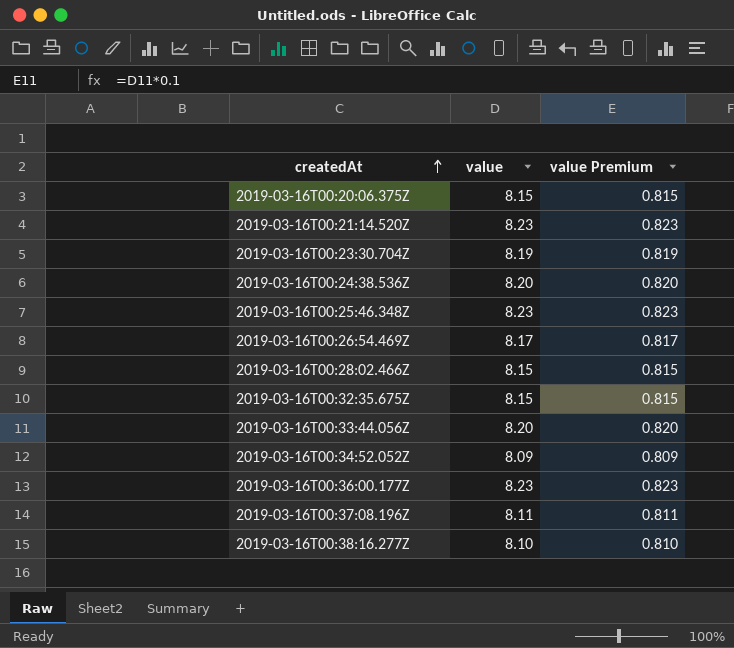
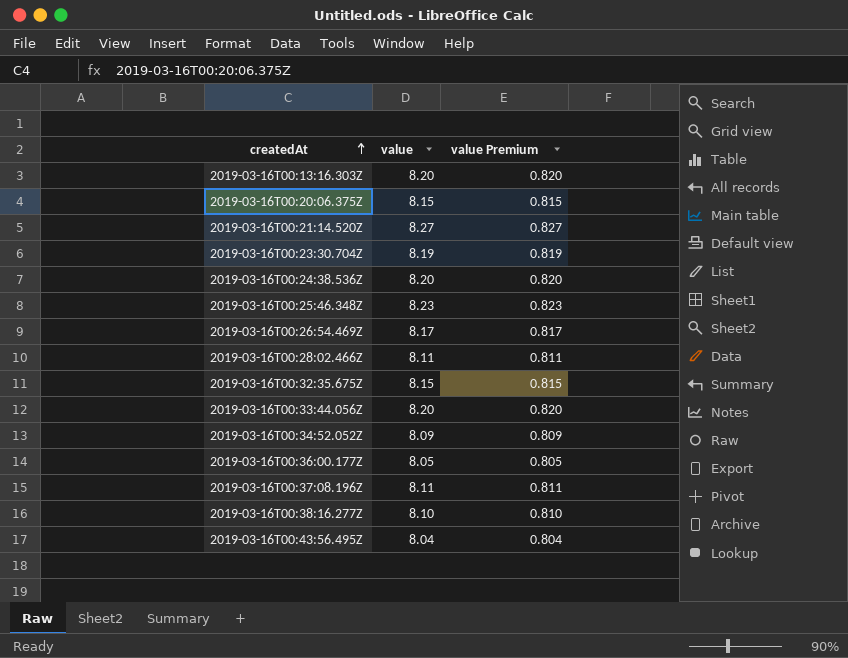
row 2019-03-16T00:13:16.303Z: none -> 8.20 | 0.820
2019-03-16T00:21:14.520Z | value: 8.23 -> 8.27
2019-03-16T00:21:14.520Z | value Premium: 0.823 -> 0.827
2019-03-16T00:28:02.466Z | value: 8.15 -> 8.11
2019-03-16T00:28:02.466Z | value Premium: 0.815 -> 0.811
2019-03-16T00:36:00.177Z | value: 8.23 -> 8.05
2019-03-16T00:36:00.177Z | value Premium: 0.823 -> 0.805
row 2019-03-16T00:43:56.495Z: none -> 8.04 | 0.804

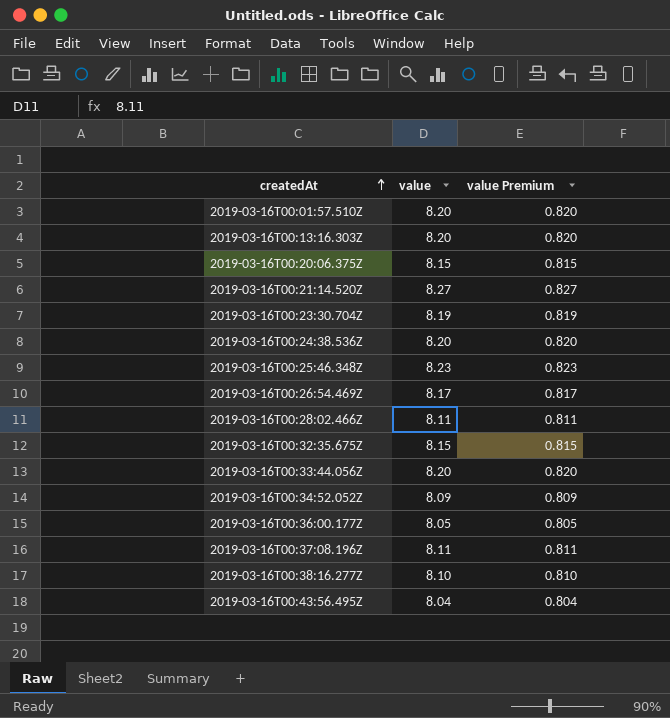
row 2019-03-16T00:01:57.510Z: none -> 8.20 | 0.820

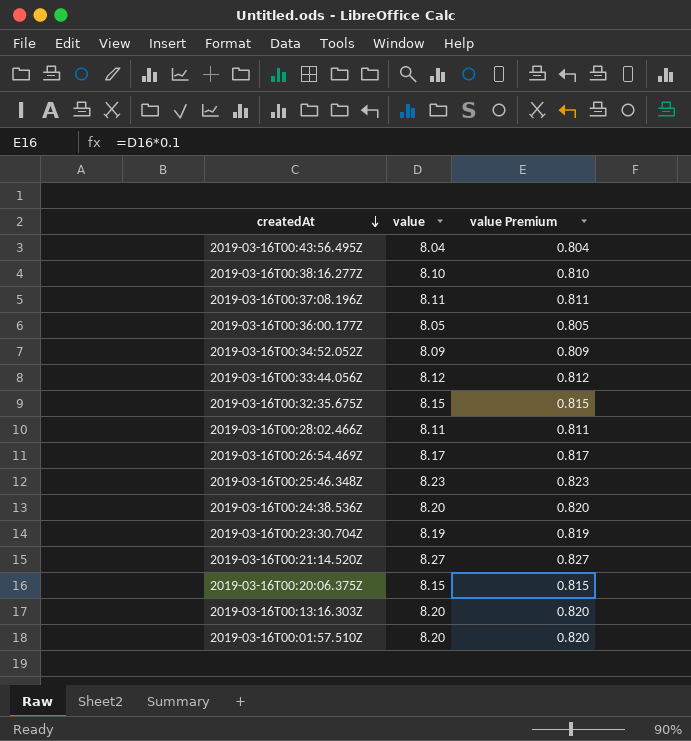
row order: createdAt ascending -> createdAt descending
2019-03-16T00:33:44.056Z | value: 8.20 -> 8.12
2019-03-16T00:33:44.056Z | value Premium: 0.820 -> 0.812

